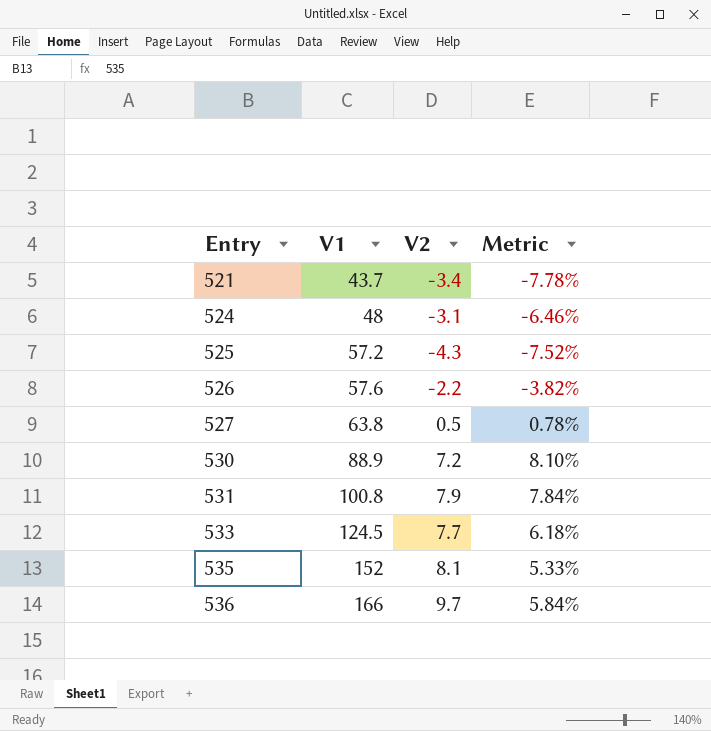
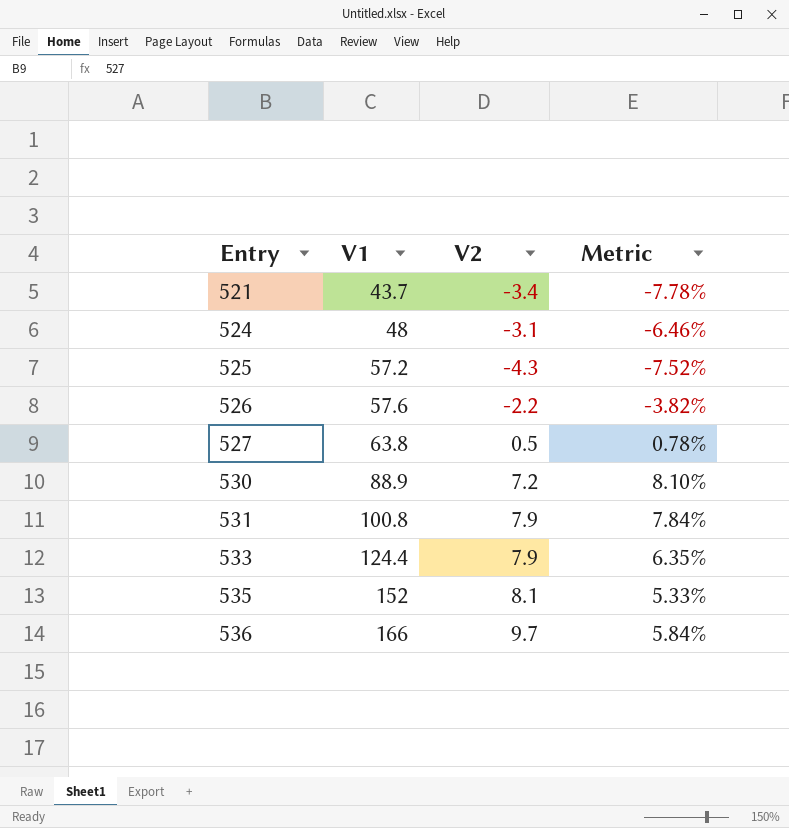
533 | V1: 124.5 -> 124.4
533 | V2: 7.7 -> 7.9
533 | Metric: 6.18% -> 6.35%

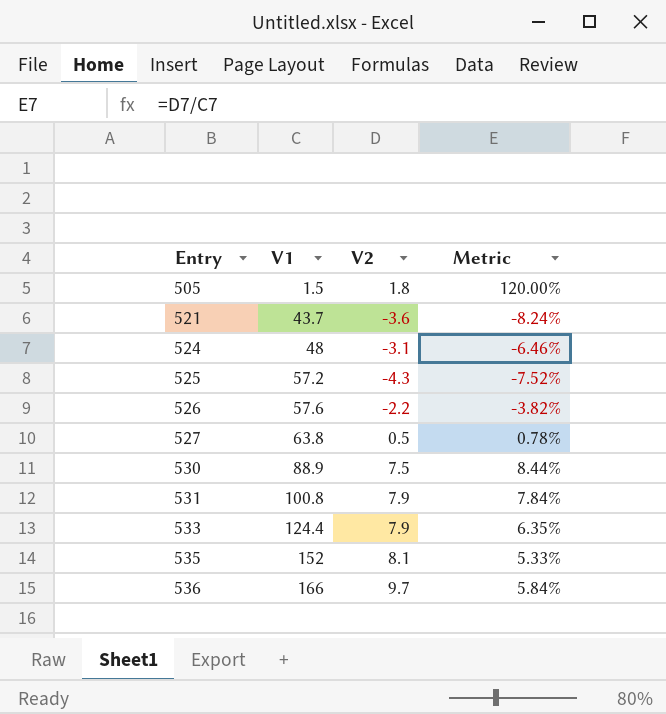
row 505: none -> 1.5 | 1.8 | 120.00%
521 | V2: -3.4 -> -3.6
521 | Metric: -7.78% -> -8.24%
530 | V2: 7.2 -> 7.5
530 | Metric: 8.10% -> 8.44%

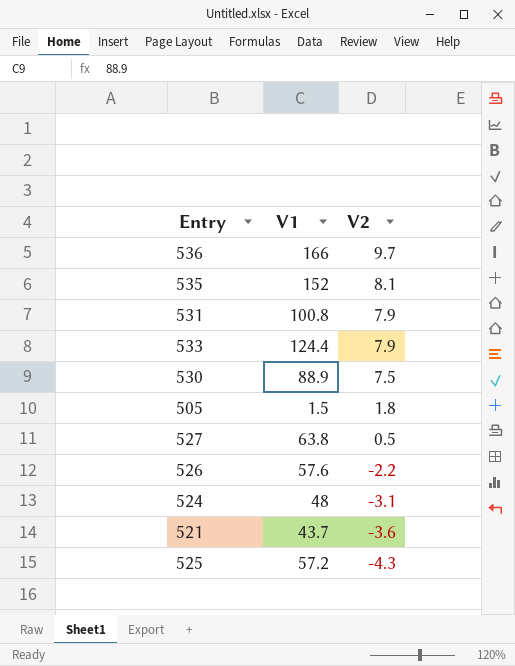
row order: Entry ascending -> V2 descending
column Metric | formula: [V2] / [V1] -> none

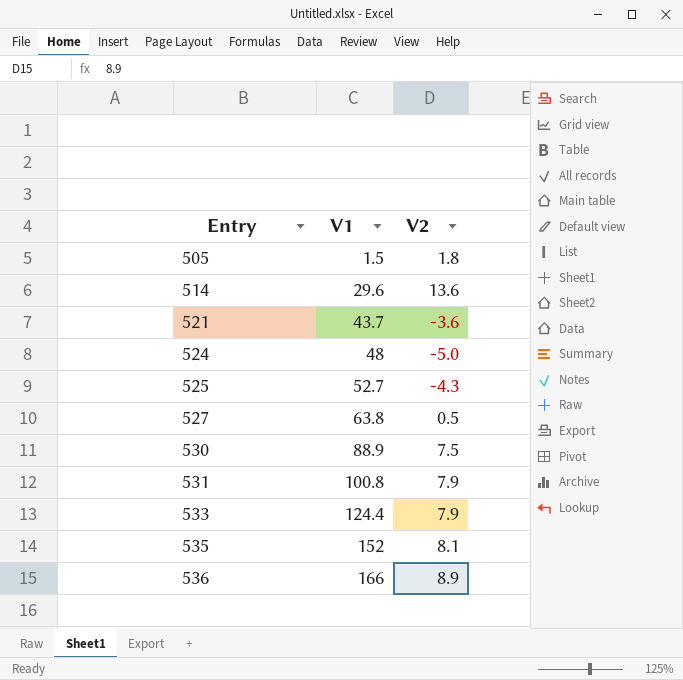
row order: V2 descending -> Entry ascending
row 526: 57.6 | -2.2 -> none
row 514: none -> 29.6 | 13.6
524 | V2: -3.1 -> -5.0
525 | V1: 57.2 -> 52.7
536 | V2: 9.7 -> 8.9

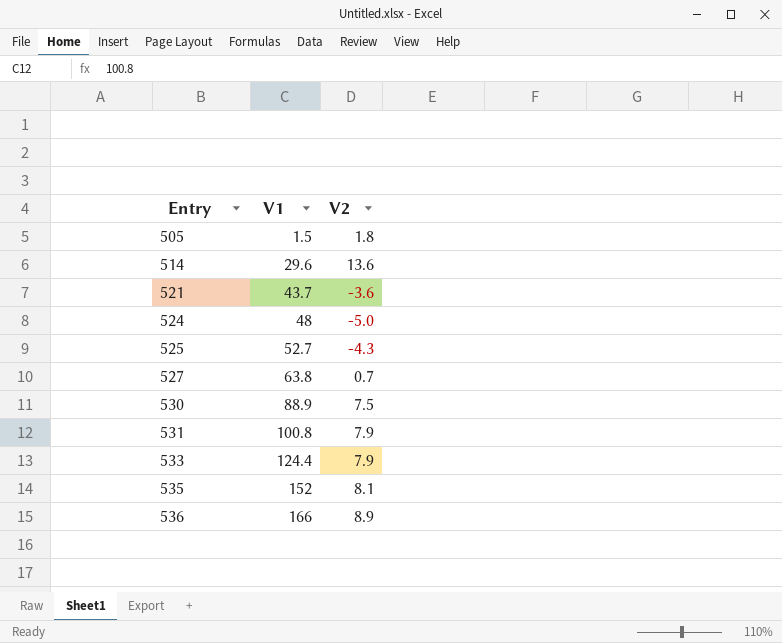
527 | V2: 0.5 -> 0.7

